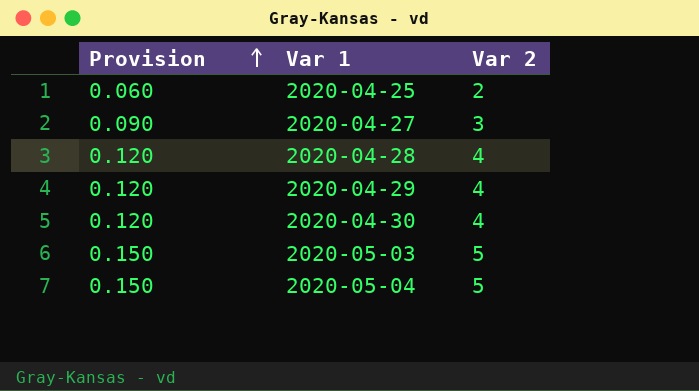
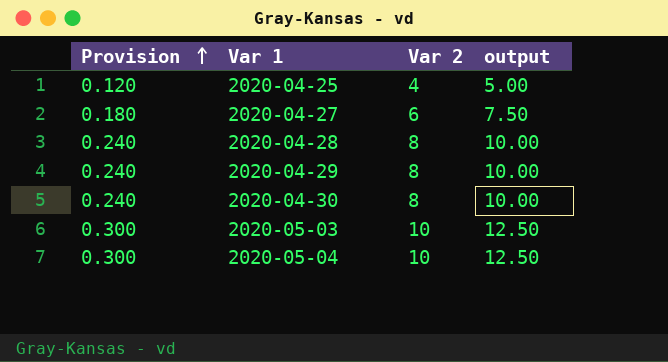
column output | formula: none -> [Var 2] * 1.25
2020-04-25 | Provision: 0.060 -> 0.120
2020-04-25 | Var 2: 2 -> 4
2020-04-27 | Provision: 0.090 -> 0.180
2020-04-27 | Var 2: 3 -> 6
2020-04-28 | Provision: 0.120 -> 0.240
2020-04-28 | Var 2: 4 -> 8
2020-04-29 | Provision: 0.120 -> 0.240
2020-04-29 | Var 2: 4 -> 8
2020-04-30 | Provision: 0.120 -> 0.240
2020-04-30 | Var 2: 4 -> 8
2020-05-03 | Provision: 0.150 -> 0.300
2020-05-03 | Var 2: 5 -> 10
2020-05-04 | Provision: 0.150 -> 0.300
2020-05-04 | Var 2: 5 -> 10

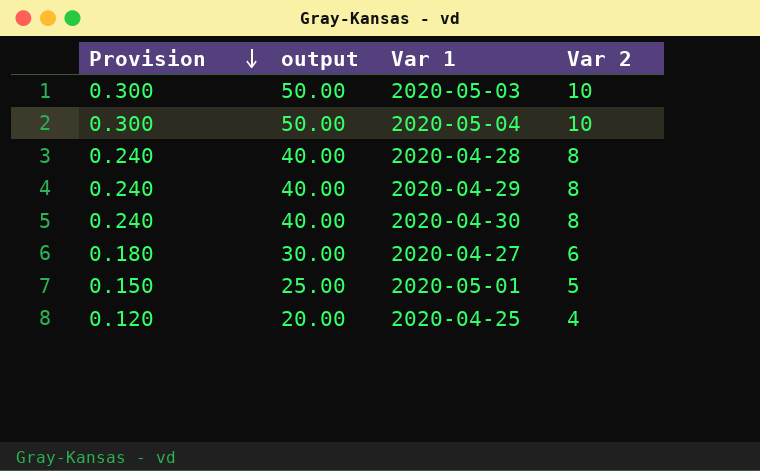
row order: Provision ascending -> Provision descending
column output | formula: [Var 2] * 1.25 -> [Var 2] * 5
column output | position: 4 -> 2
row 2020-05-01: none -> 0.150 | 25.00 | 5

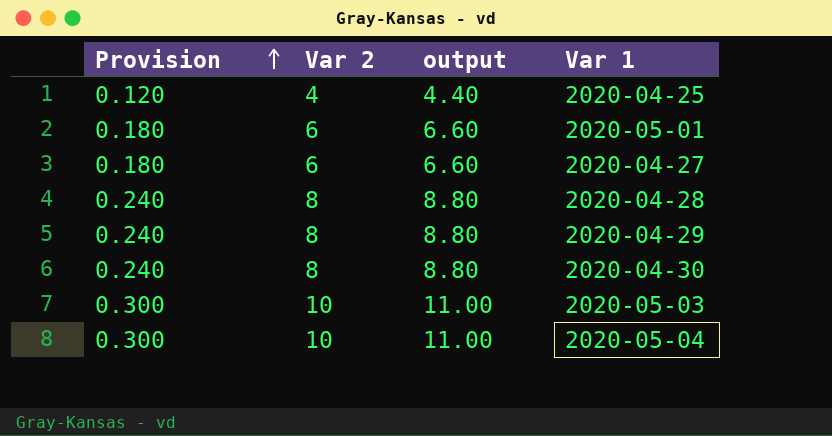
row order: Provision descending -> Provision ascending
column Var 2 | position: 4 -> 2
column output | formula: [Var 2] * 5 -> [Var 2] * 1.1
2020-05-01 | Provision: 0.150 -> 0.180
2020-05-01 | Var 2: 5 -> 6

